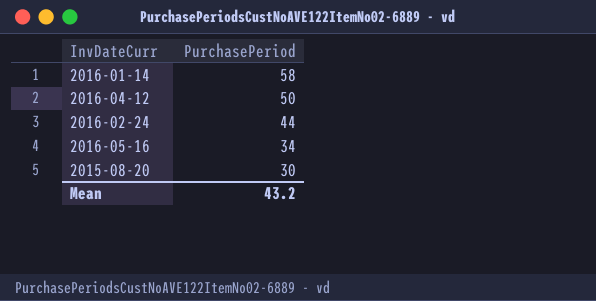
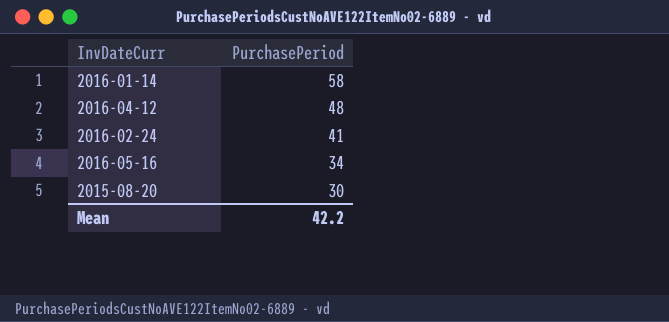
2016-04-12 | PurchasePeriod: 50 -> 48
2016-02-24 | PurchasePeriod: 44 -> 41
Mean | PurchasePeriod: 43.2 -> 42.2

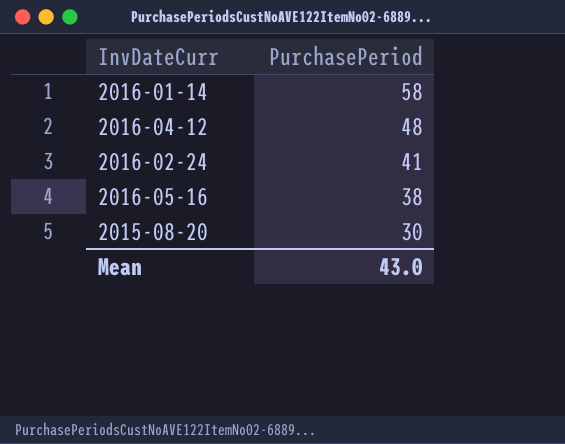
2016-05-16 | PurchasePeriod: 34 -> 38
Mean | PurchasePeriod: 42.2 -> 43.0

